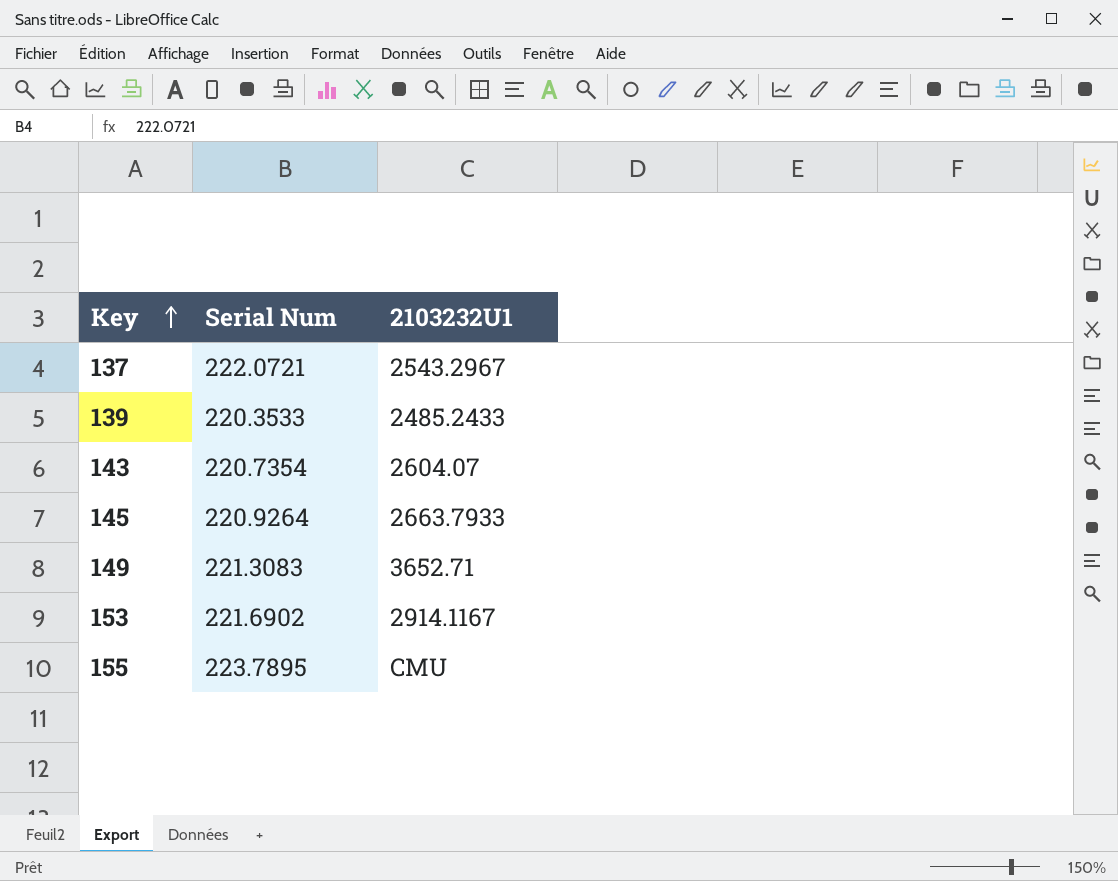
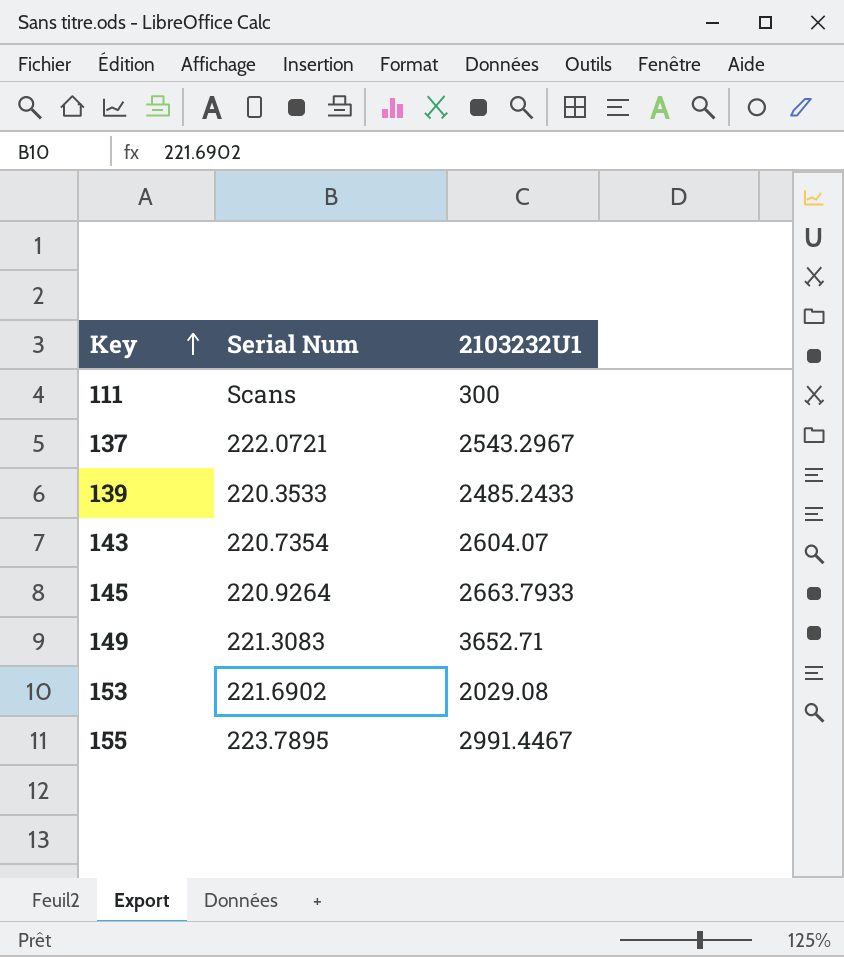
row 111: none -> Scans | 300
153 | 2103232U1: 2914.1167 -> 2029.08
155 | 2103232U1: CMU -> 2991.4467

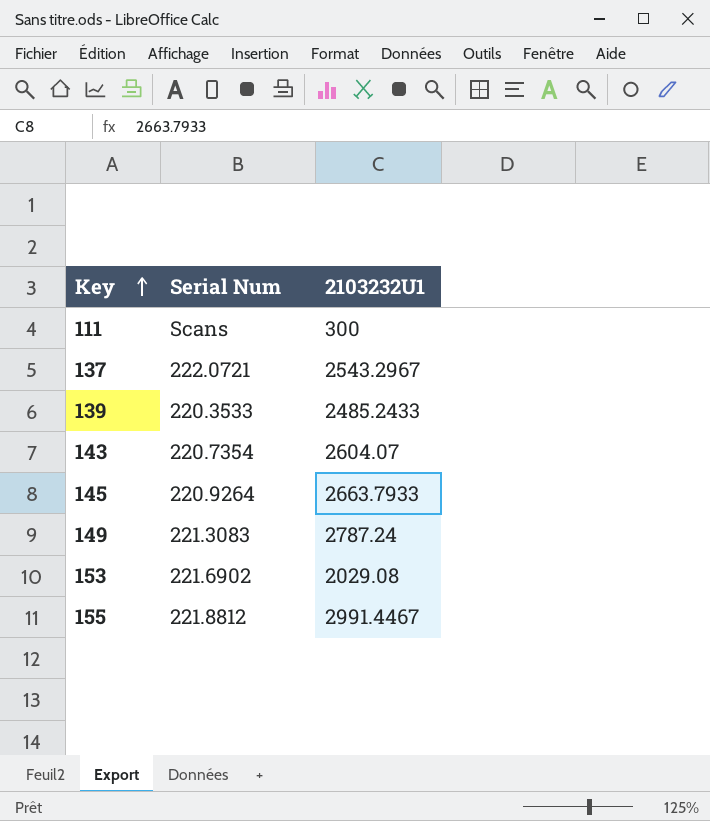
149 | 2103232U1: 3652.71 -> 2787.24
155 | Serial Num: 223.7895 -> 221.8812

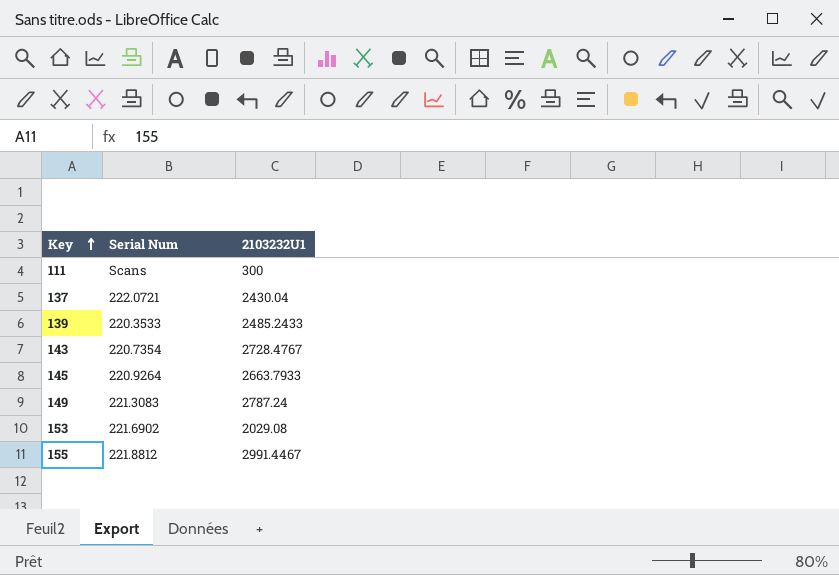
137 | 2103232U1: 2543.2967 -> 2430.04
143 | 2103232U1: 2604.07 -> 2728.4767

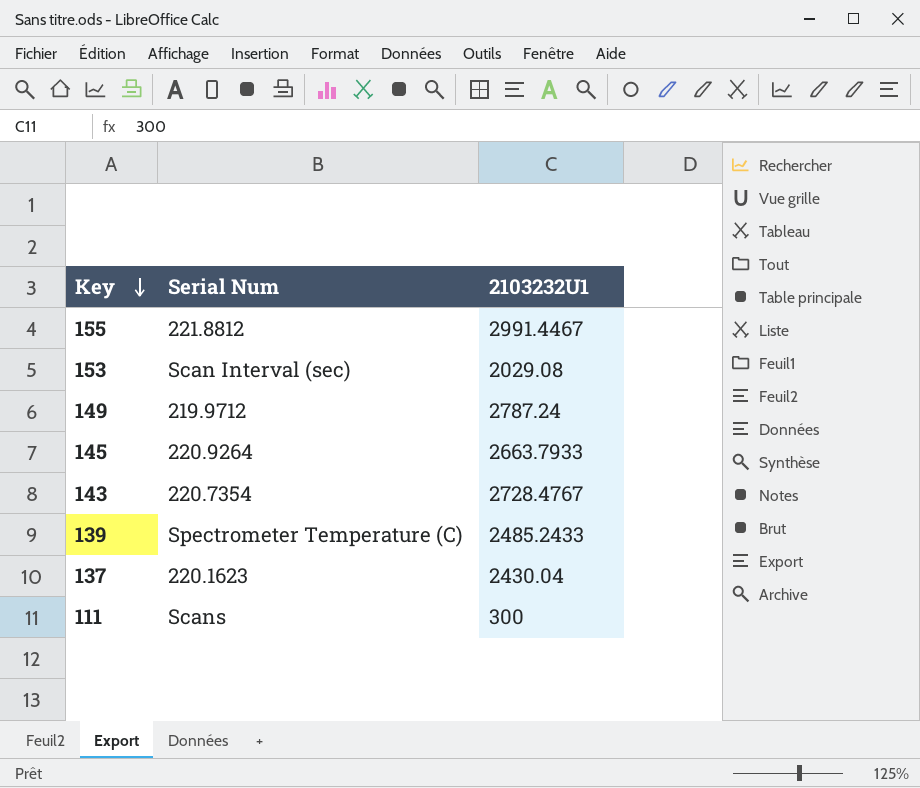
row order: Key ascending -> Key descending
153 | Serial Num: 221.6902 -> Scan Interval (sec)
149 | Serial Num: 221.3083 -> 219.9712
139 | Serial Num: 220.3533 -> Spectrometer Temperature (C)
137 | Serial Num: 222.0721 -> 220.1623

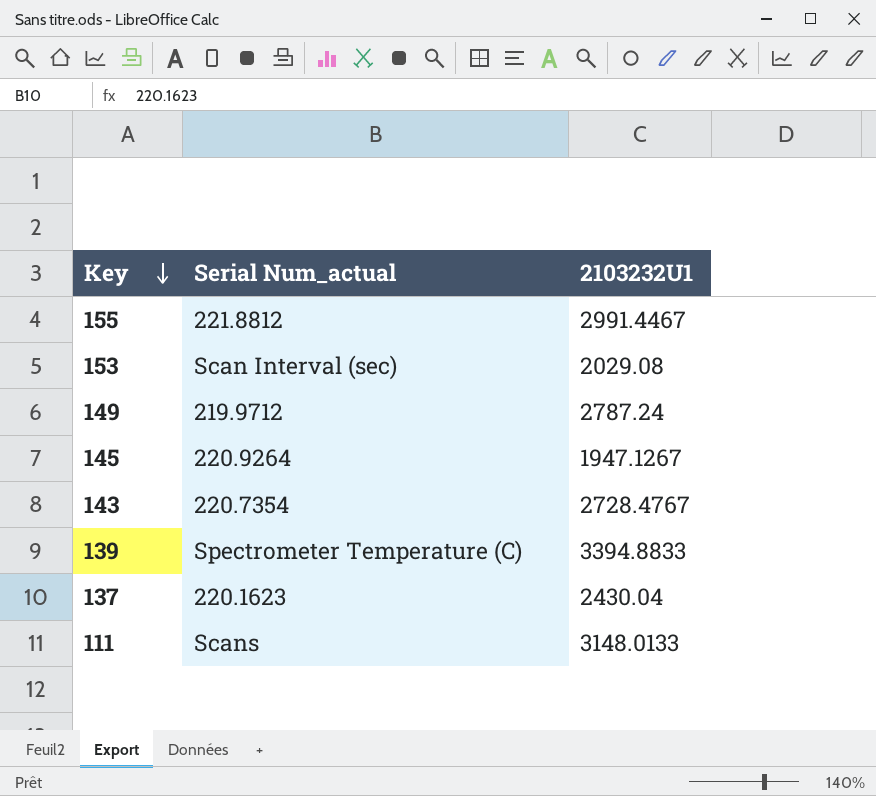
column name: Serial Num -> Serial Num_actual
145 | 2103232U1: 2663.7933 -> 1947.1267
139 | 2103232U1: 2485.2433 -> 3394.8833
111 | 2103232U1: 300 -> 3148.0133

